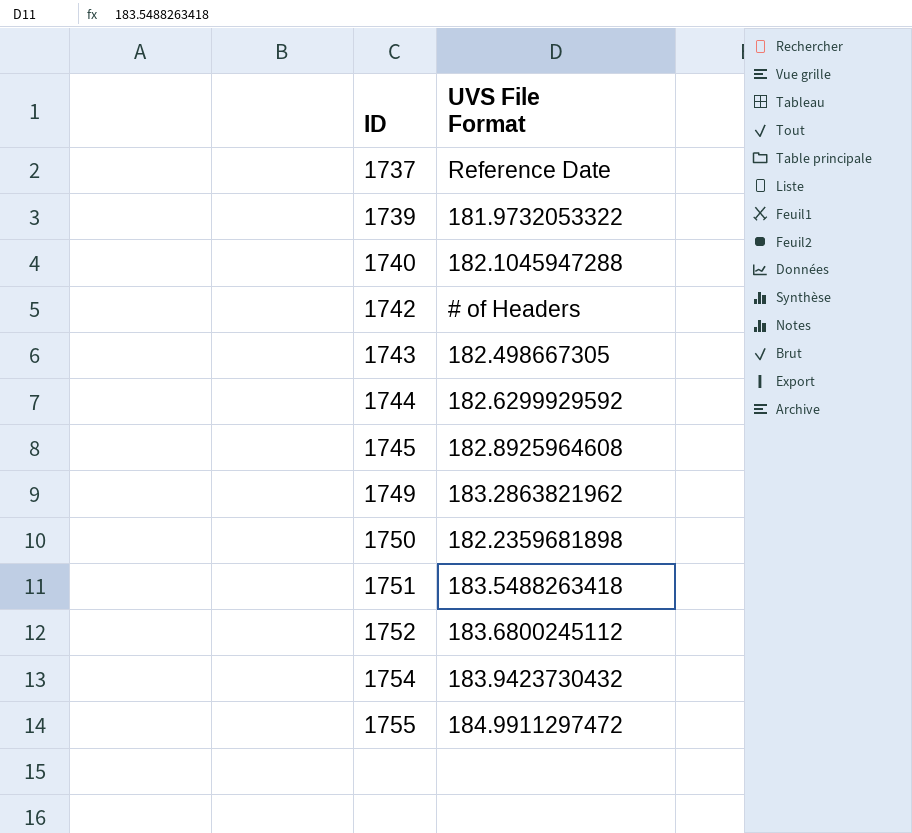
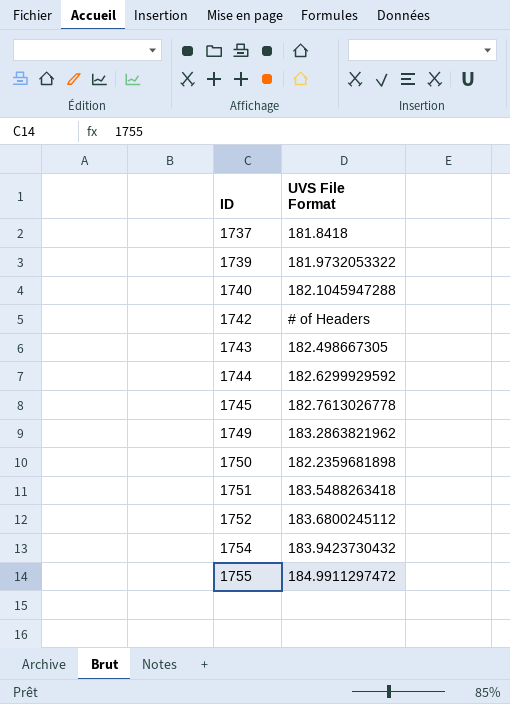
1737 | UVS File Format: Reference Date -> 181.8418
1745 | UVS File Format: 182.8925964608 -> 182.7613026778

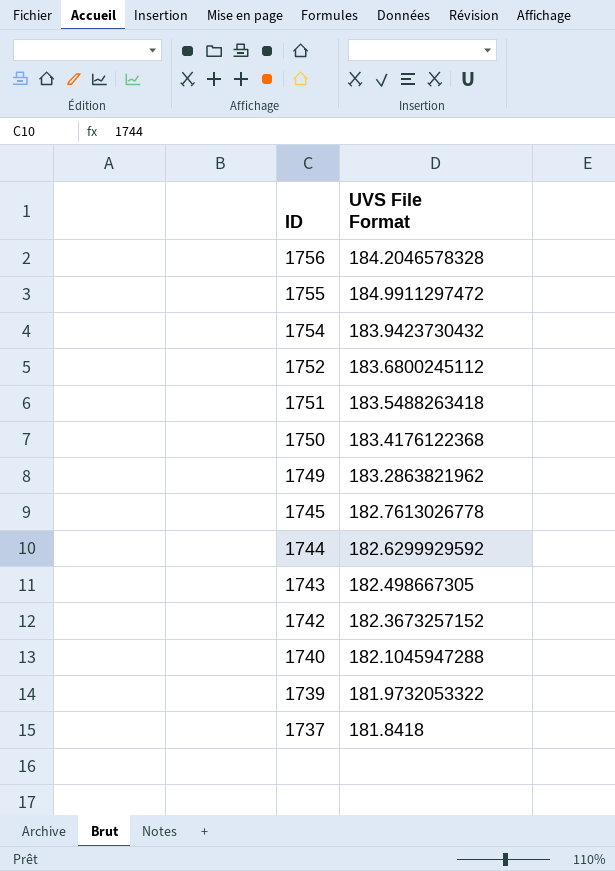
row order: ID ascending -> ID descending
row 1756: none -> 184.2046578328
1750 | UVS File Format: 182.2359681898 -> 183.4176122368
1742 | UVS File Format: # of Headers -> 182.3673257152

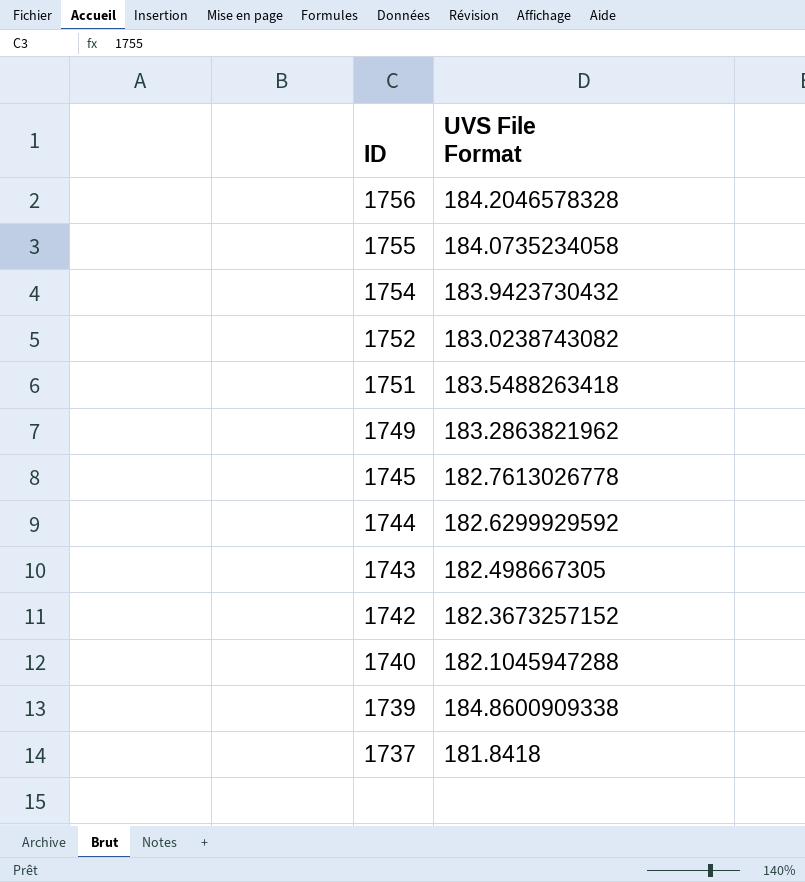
row 1750: 183.4176122368 -> none
1755 | UVS File Format: 184.9911297472 -> 184.0735234058
1752 | UVS File Format: 183.6800245112 -> 183.0238743082
1739 | UVS File Format: 181.9732053322 -> 184.8600909338

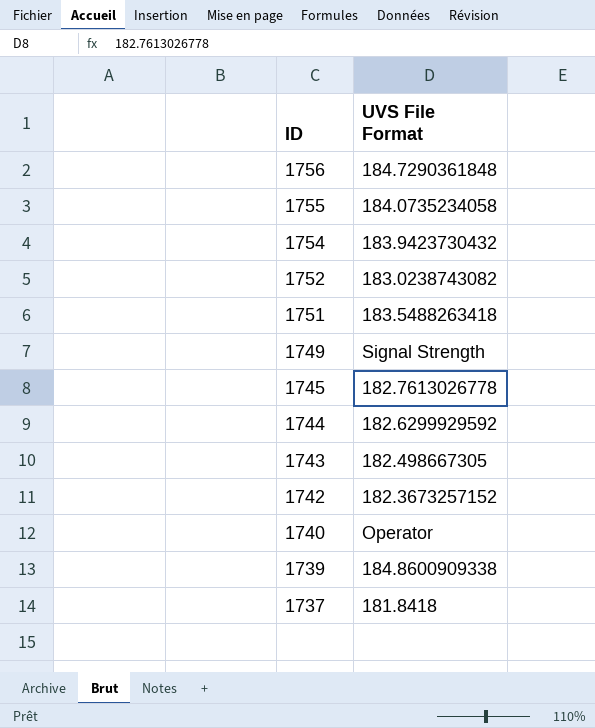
1756 | UVS File Format: 184.2046578328 -> 184.7290361848
1749 | UVS File Format: 183.2863821962 -> Signal Strength
1740 | UVS File Format: 182.1045947288 -> Operator

